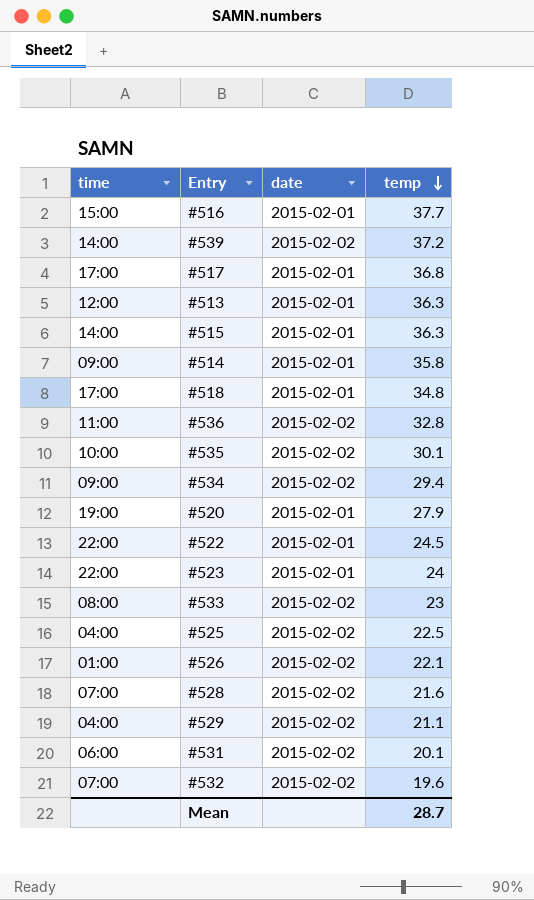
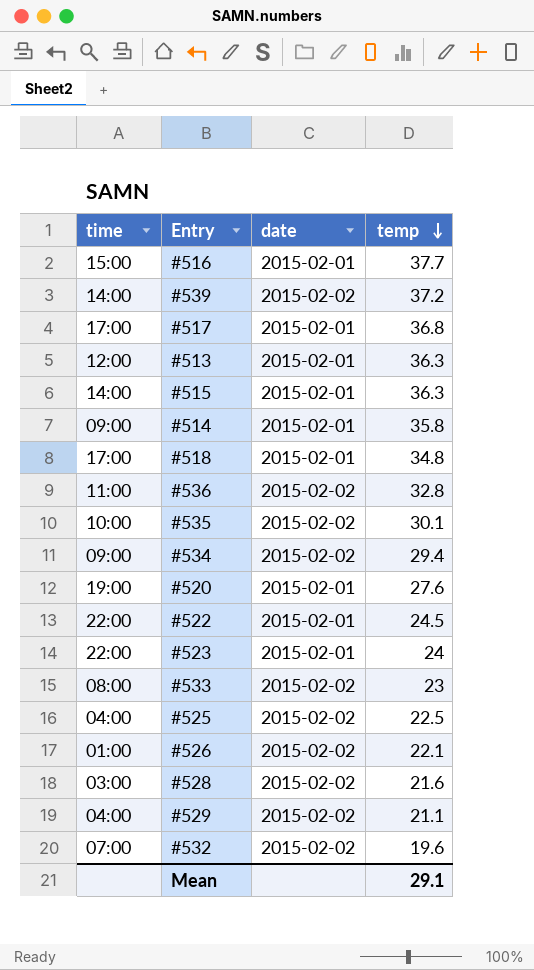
row #531: 06:00 | 2015-02-02 | 20.1 -> none
#520 | temp: 27.9 -> 27.6
#528 | time: 07:00 -> 03:00
Mean | temp: 28.7 -> 29.1

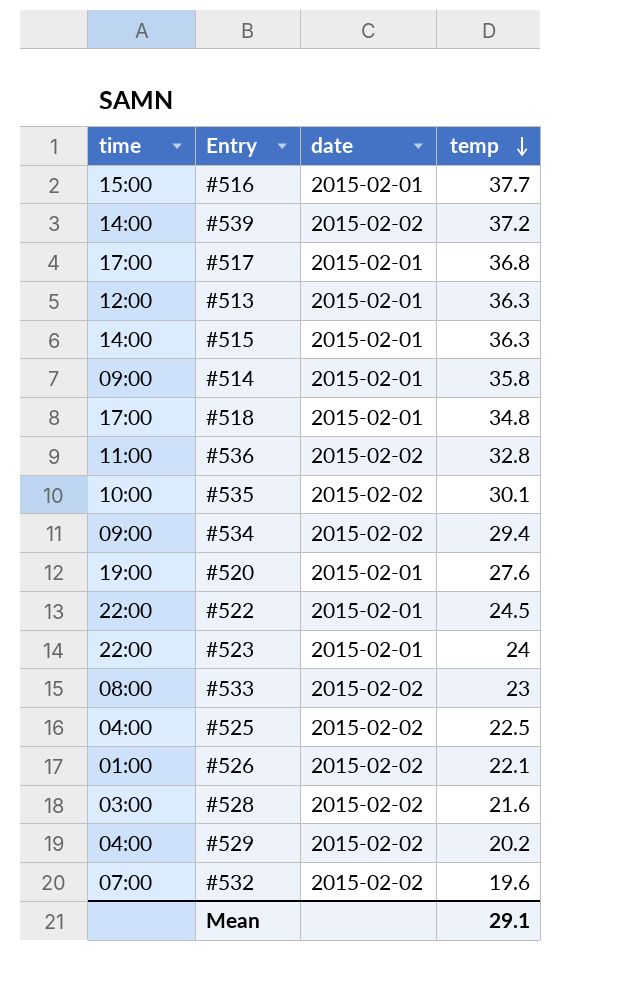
#529 | temp: 21.1 -> 20.2

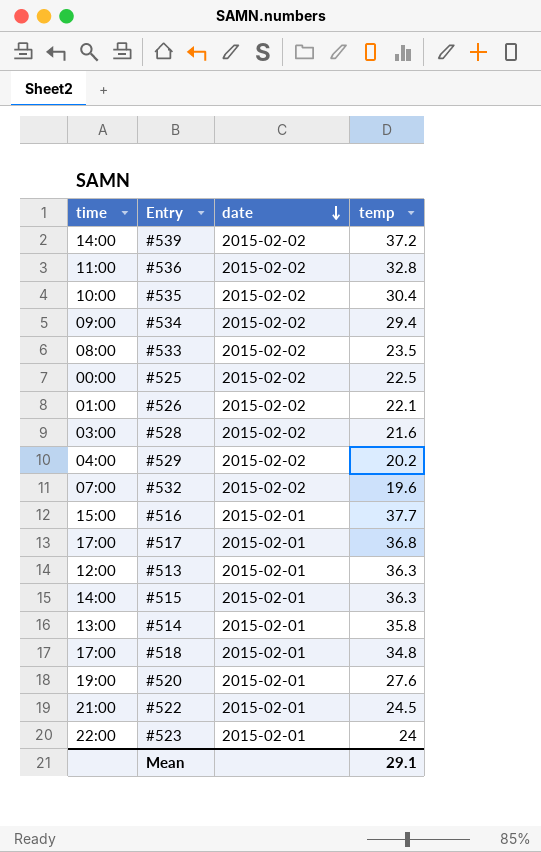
row order: temp descending -> date descending
#535 | temp: 30.1 -> 30.4
#533 | temp: 23 -> 23.5
#525 | time: 04:00 -> 00:00
#514 | time: 09:00 -> 13:00
#522 | time: 22:00 -> 21:00

